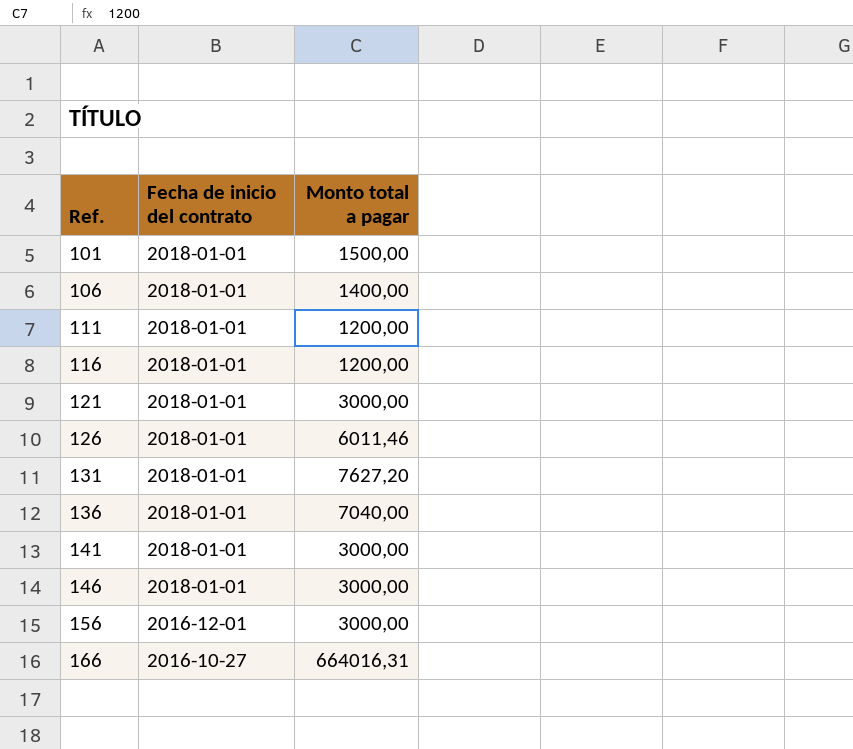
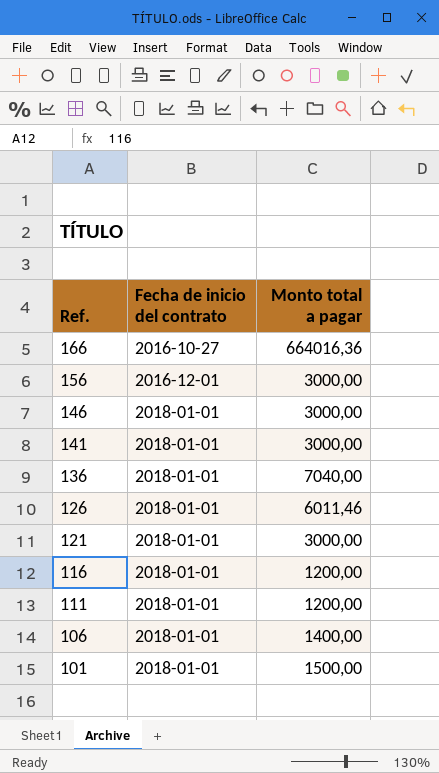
row order: Ref. ascending -> Ref. descending
row 131: 2018-01-01 | 7627,20 -> none
166 | Monto total a pagar: 664016,31 -> 664016,36

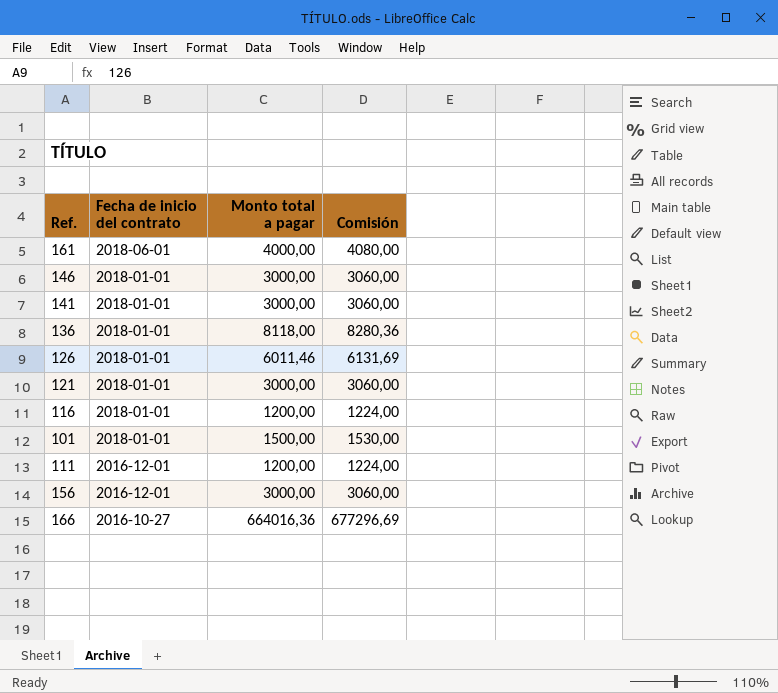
row order: Ref. descending -> Fecha de inicio del contrato descending
column Comisión | formula: none -> [Monto total a pagar] * 1,02
row 106: 2018-01-01 | 1400,00 -> none
row 161: none -> 2018-06-01 | 4000,00 | 4080,00
136 | Monto total a pagar: 7040,00 -> 8118,00
111 | Fecha de inicio del contrato: 2018-01-01 -> 2016-12-01

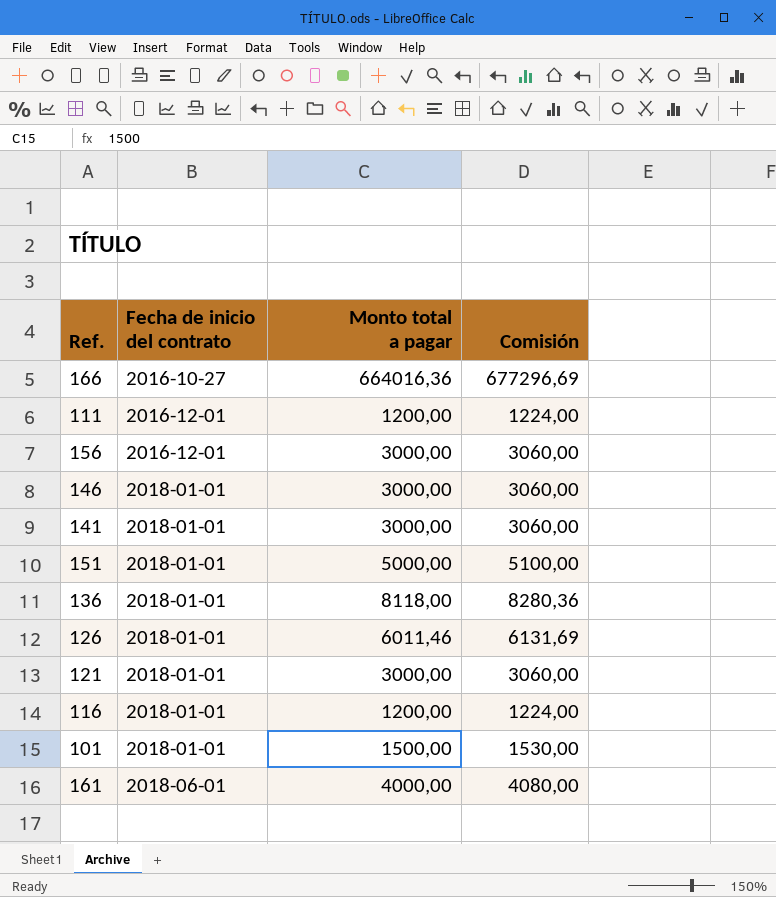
row order: Fecha de inicio del contrato descending -> Fecha de inicio del contrato ascending
row 151: none -> 2018-01-01 | 5000,00 | 5100,00

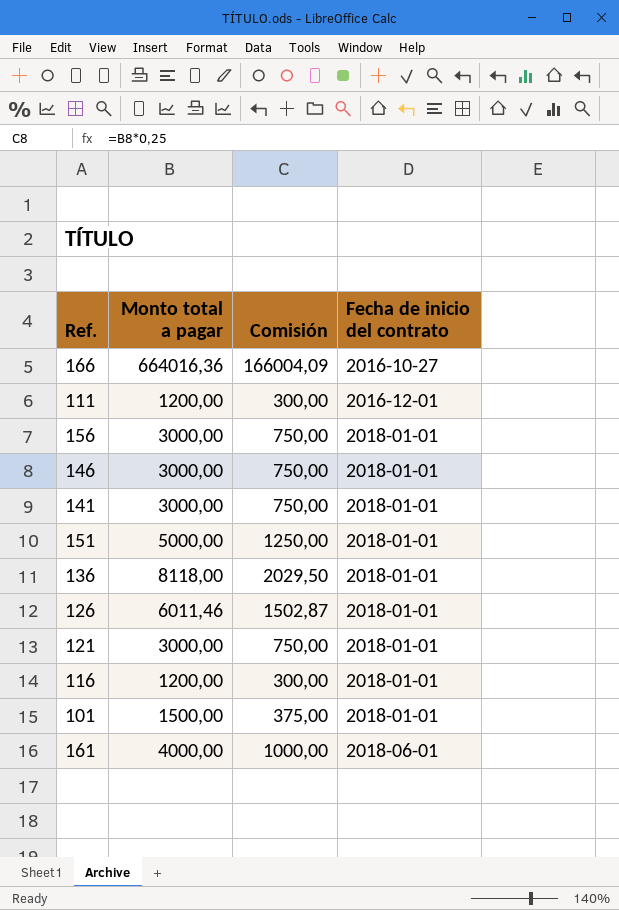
column Comisión | formula: [Monto total a pagar] * 1,02 -> [Monto total a pagar] * 0,25
column Fecha de inicio del contrato | position: 2 -> 4
156 | Fecha de inicio del contrato: 2016-12-01 -> 2018-01-01

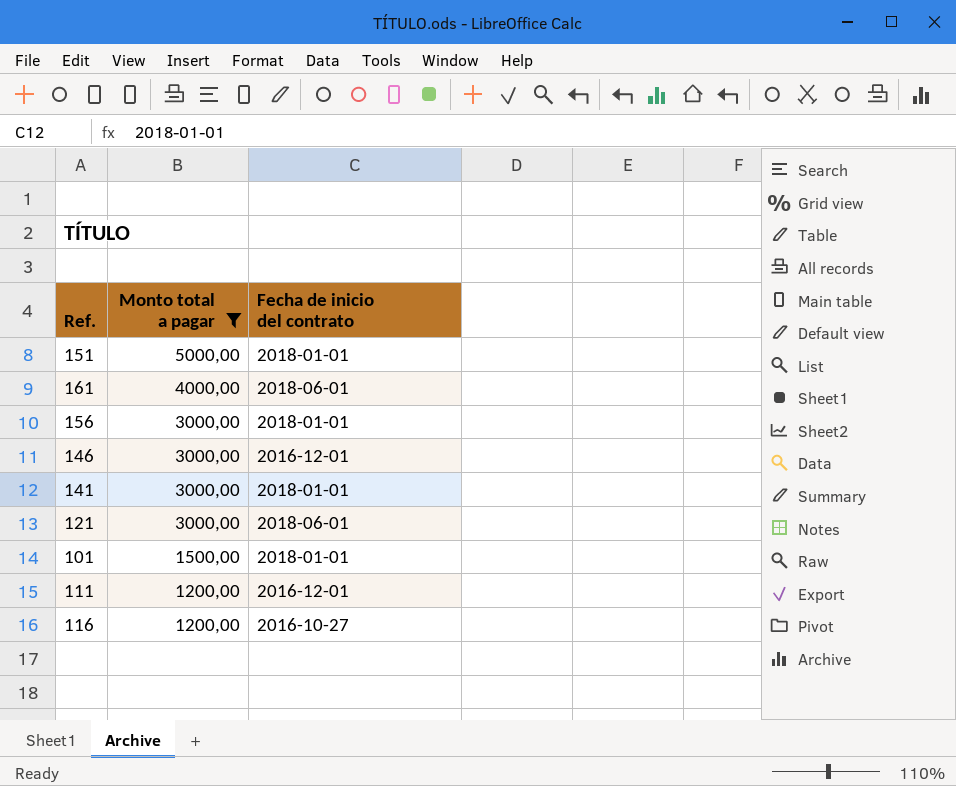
filter: none -> Monto total a pagar <= 5000,00
row order: Fecha de inicio del contrato ascending -> Monto total a pagar descending
column Comisión | formula: [Monto total a pagar] * 0,25 -> none
146 | Fecha de inicio del contrato: 2018-01-01 -> 2016-12-01
121 | Fecha de inicio del contrato: 2018-01-01 -> 2018-06-01
116 | Fecha de inicio del contrato: 2018-01-01 -> 2016-10-27

